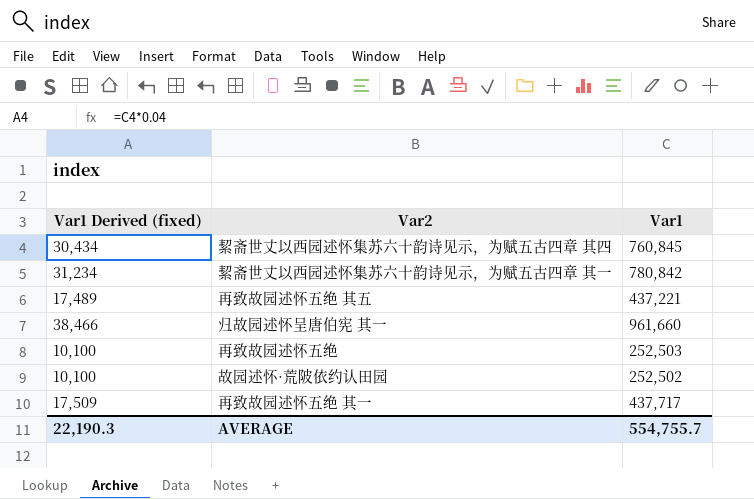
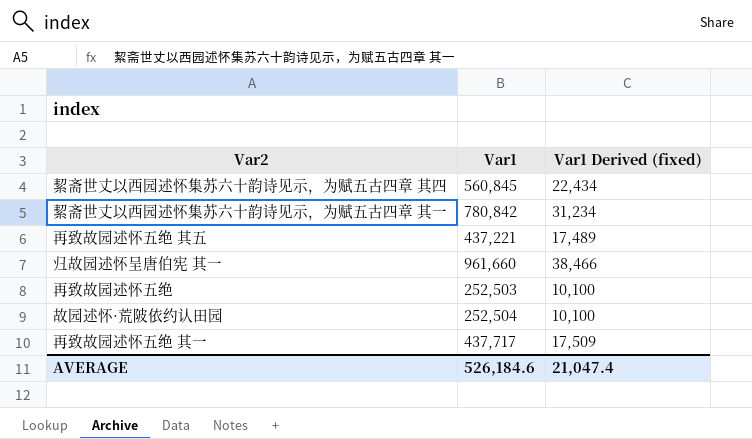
column Var1 Derived (fixed) | position: 1 -> 3
絜斋世丈以西园述怀集苏六十韵诗见示，为赋五古四章 其四 | Var1: 760,845 -> 560,845
絜斋世丈以西园述怀集苏六十韵诗见示，为赋五古四章 其四 | Var1 Derived (fixed): 30,434 -> 22,434
故园述怀·荒陂依约认田园 | Var1: 252,502 -> 252,504
AVERAGE | Var1: 554,755.7 -> 526,184.6
AVERAGE | Var1 Derived (fixed): 22,190.3 -> 21,047.4

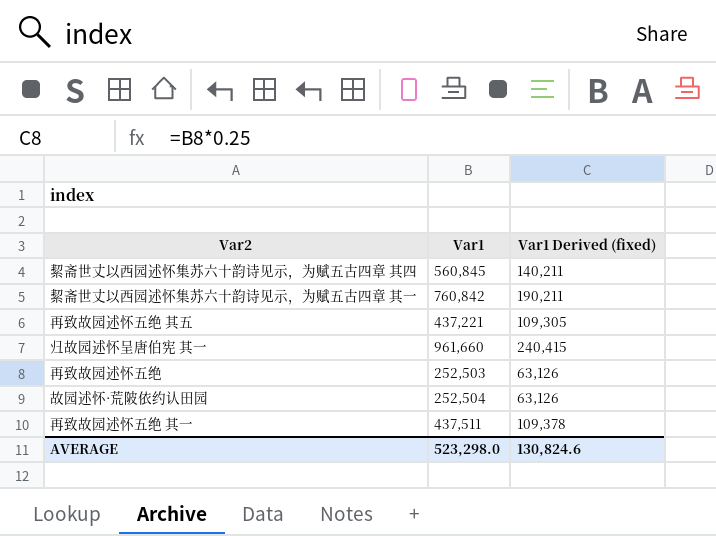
column Var1 Derived (fixed) | formula: [Var1] * 0.04 -> [Var1] * 0.25
絜斋世丈以西园述怀集苏六十韵诗见示，为赋五古四章 其一 | Var1: 780,842 -> 760,842
再致故园述怀五绝 其一 | Var1: 437,717 -> 437,511
AVERAGE | Var1: 526,184.6 -> 523,298.0
AVERAGE | Var1 Derived (fixed): 21,047.4 -> 130,824.6

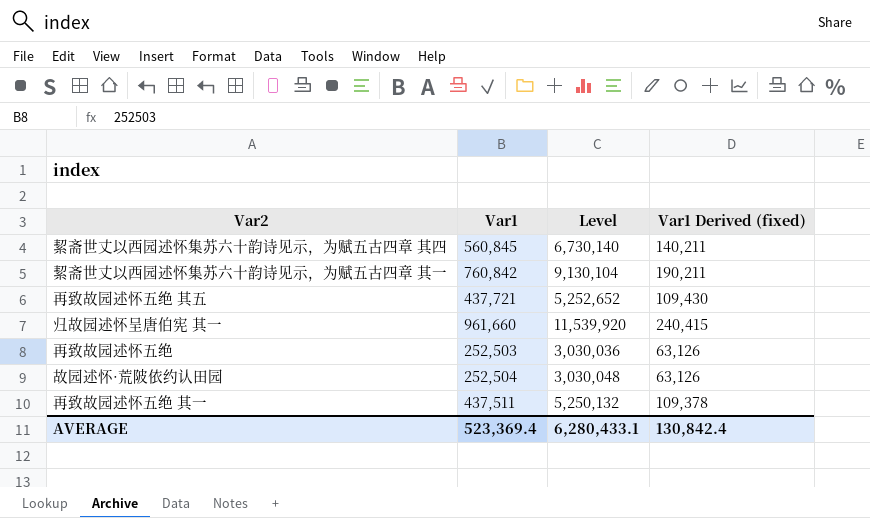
column Level | formula: none -> [Var1] * 12
再致故园述怀五绝 其五 | Var1: 437,221 -> 437,721
再致故园述怀五绝 其五 | Var1 Derived (fixed): 109,305 -> 109,430
AVERAGE | Var1: 523,298.0 -> 523,369.4
AVERAGE | Var1 Derived (fixed): 130,824.6 -> 130,842.4

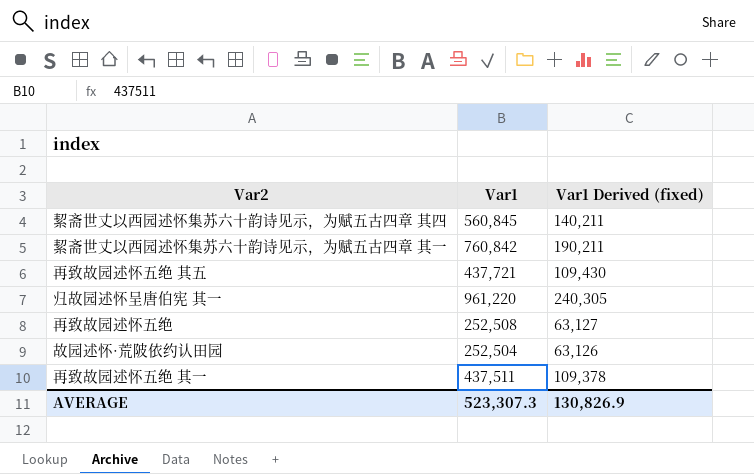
column Level | formula: [Var1] * 12 -> none
归故园述怀呈唐伯宪 其一 | Var1: 961,660 -> 961,220
归故园述怀呈唐伯宪 其一 | Var1 Derived (fixed): 240,415 -> 240,305
再致故园述怀五绝 | Var1: 252,503 -> 252,508
再致故园述怀五绝 | Var1 Derived (fixed): 63,126 -> 63,127
AVERAGE | Var1: 523,369.4 -> 523,307.3
AVERAGE | Var1 Derived (fixed): 130,842.4 -> 130,826.9

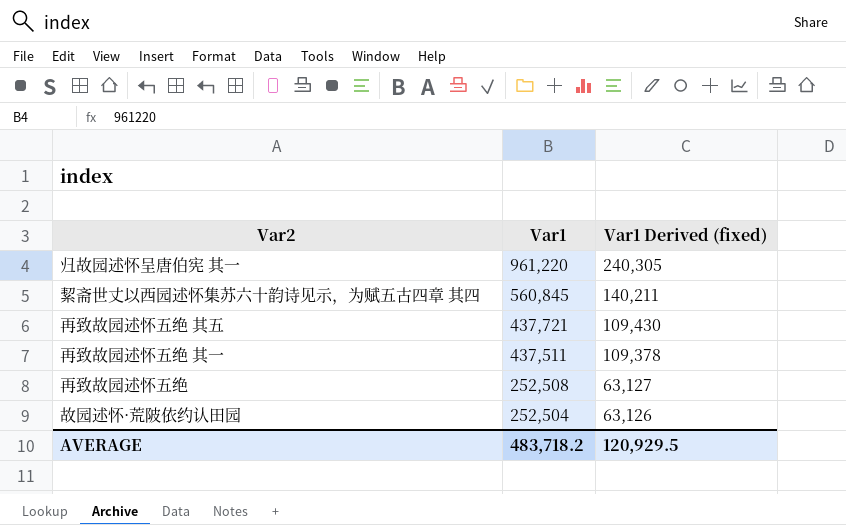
row order: none -> Var1 descending
row 絜斋世丈以西园述怀集苏六十韵诗见示，为赋五古四章 其一: 760,842 | 190,211 -> none
AVERAGE | Var1: 523,307.3 -> 483,718.2
AVERAGE | Var1 Derived (fixed): 130,826.9 -> 120,929.5

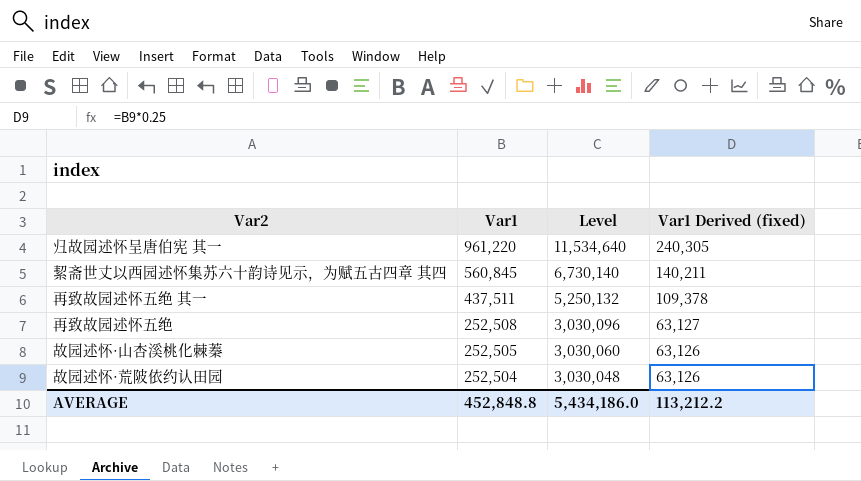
column Level | formula: none -> [Var1] * 12
row 再致故园述怀五绝 其五: 437,721 | 109,430 -> none
row 故园述怀·山杏溪桃化棘蓁: none -> 252,505 | 3,030,060 | 63,126
AVERAGE | Var1: 483,718.2 -> 452,848.8
AVERAGE | Var1 Derived (fixed): 120,929.5 -> 113,212.2

